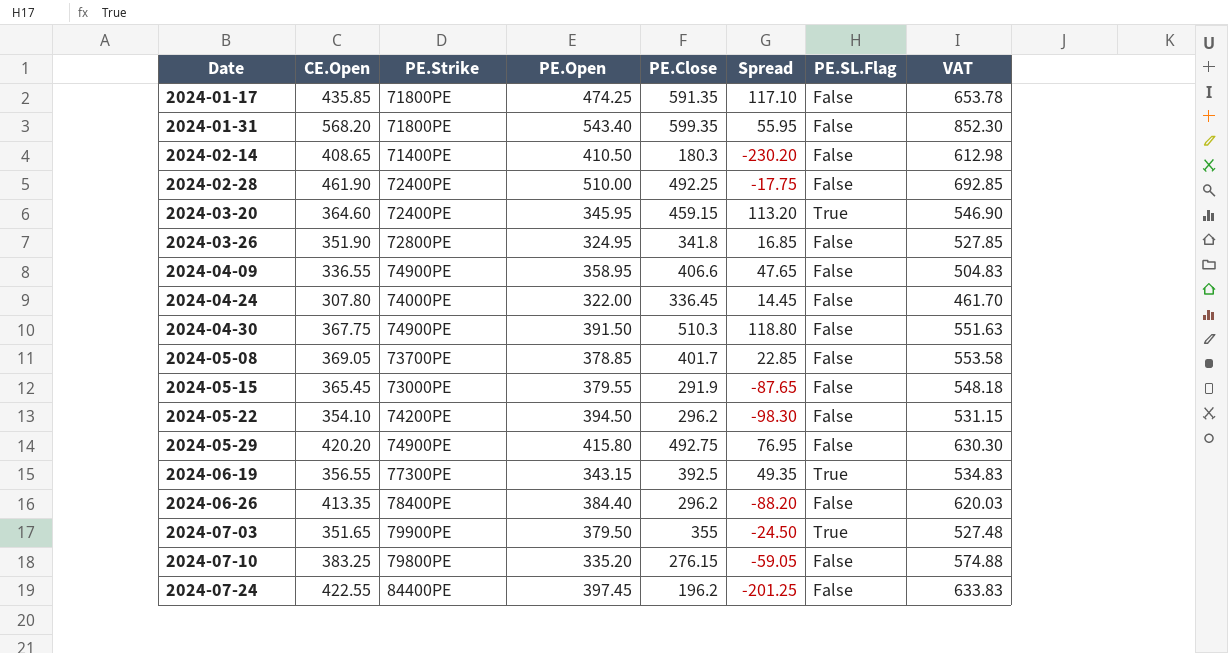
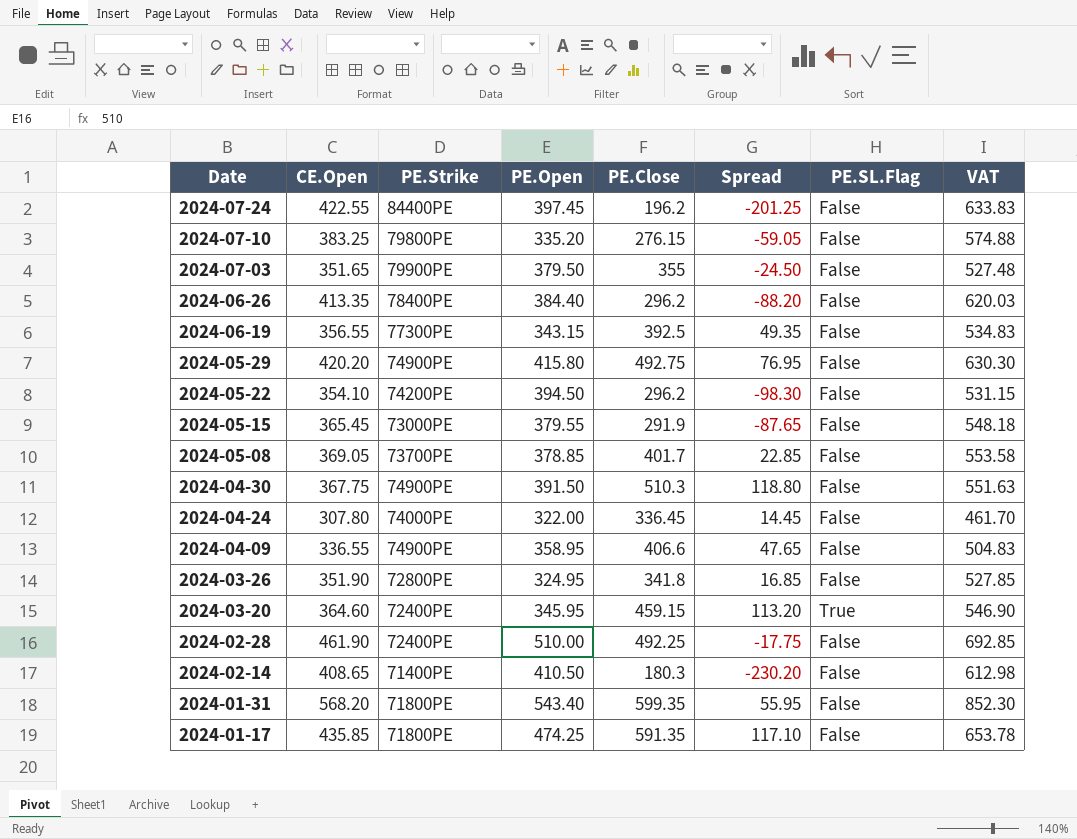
row order: Date ascending -> Date descending
2024-07-03 | PE.SL.Flag: True -> False
2024-06-19 | PE.SL.Flag: True -> False

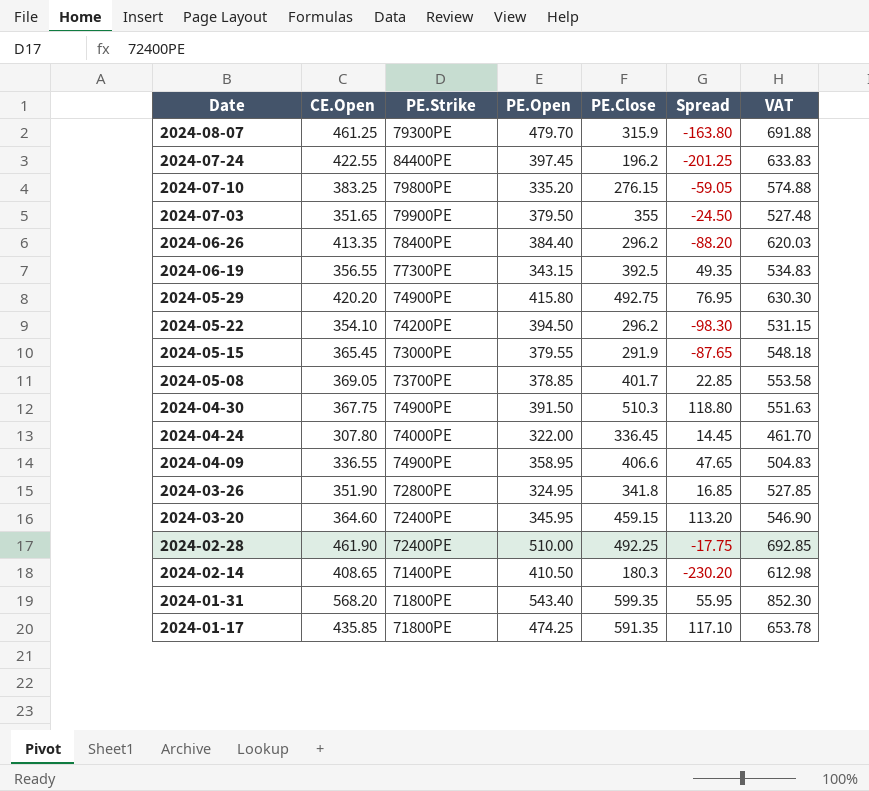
column PE.SL.Flag | position: 7 -> none
row 2024-08-07: none -> 461.25 | 79300PE | 479.70 | 315.9 | -163.80 | 691.88

